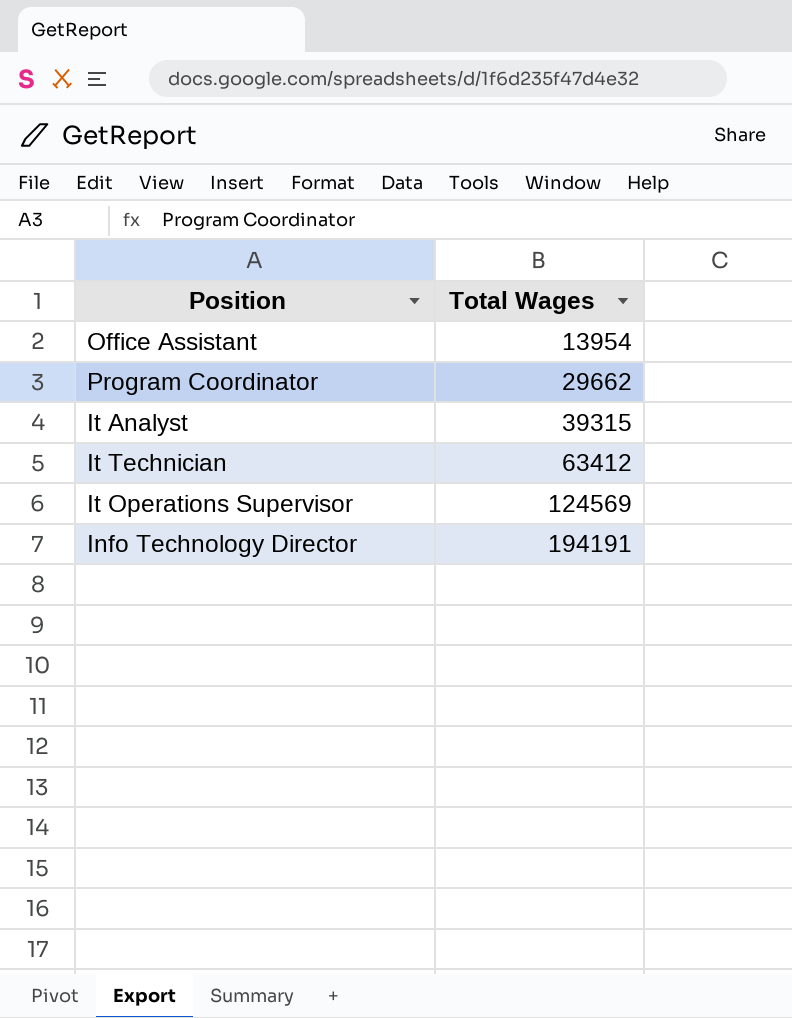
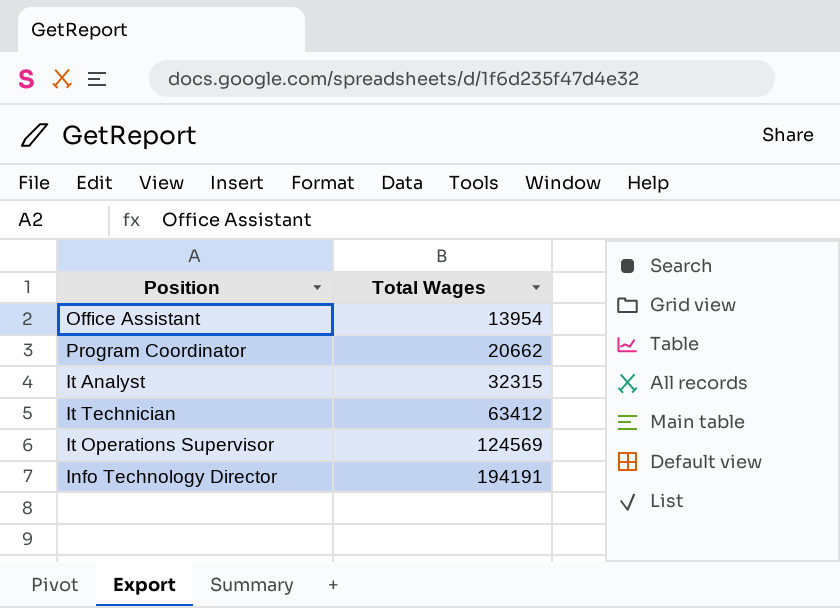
Program Coordinator | Total Wages: 29662 -> 20662
It Analyst | Total Wages: 39315 -> 32315

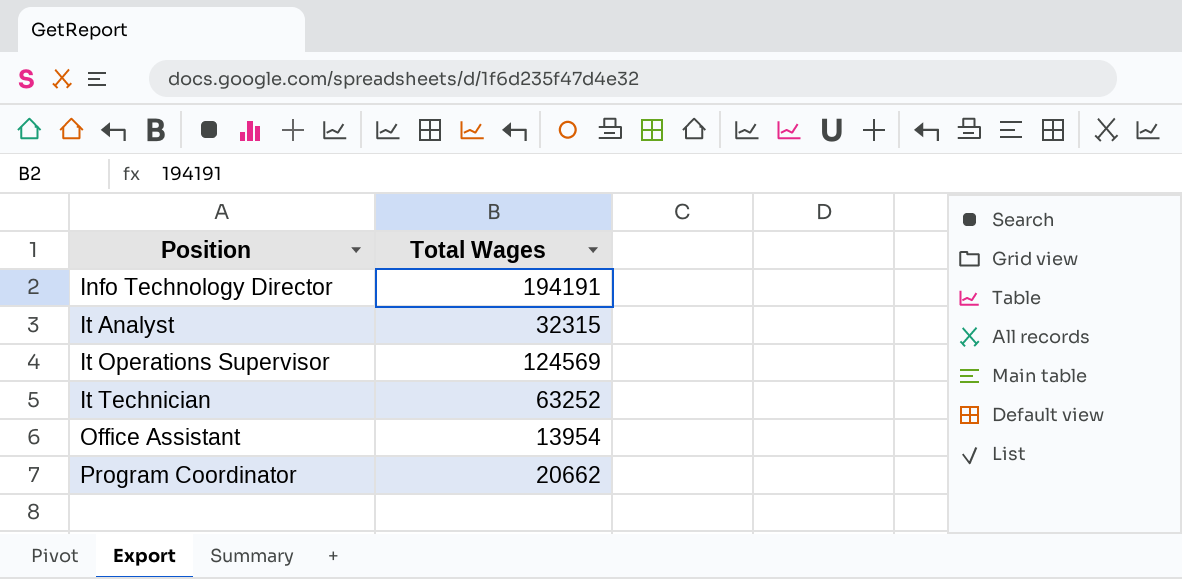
row order: Total Wages ascending -> Position ascending
It Technician | Total Wages: 63412 -> 63252

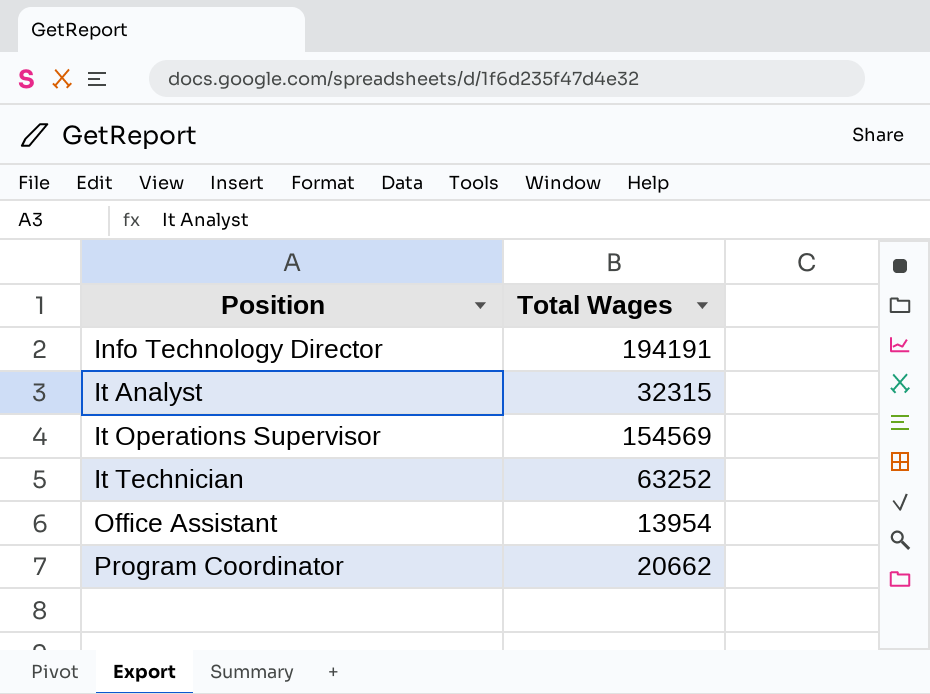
It Operations Supervisor | Total Wages: 124569 -> 154569

